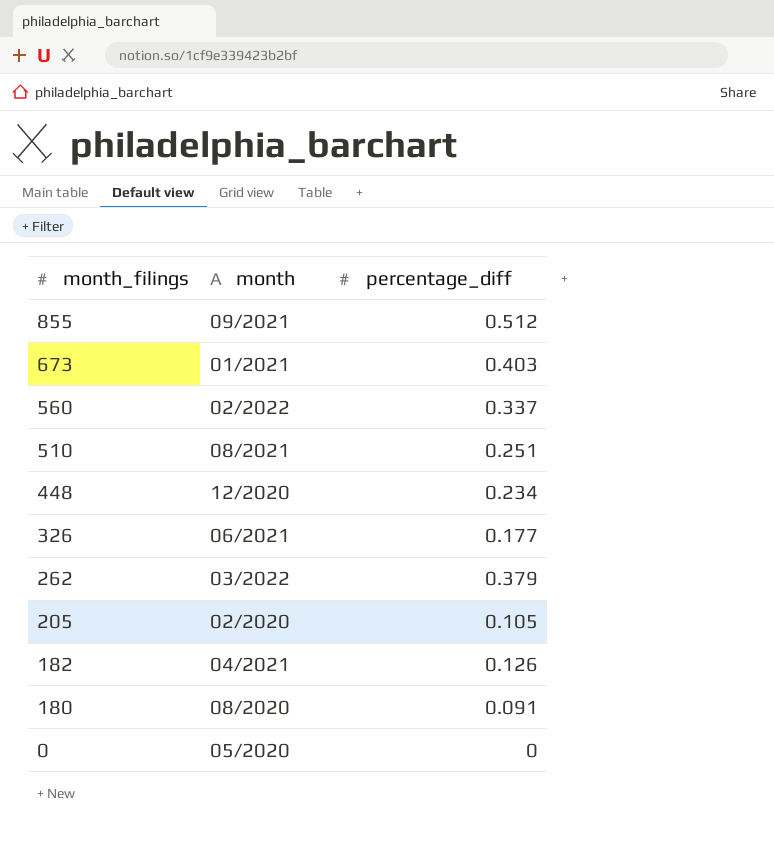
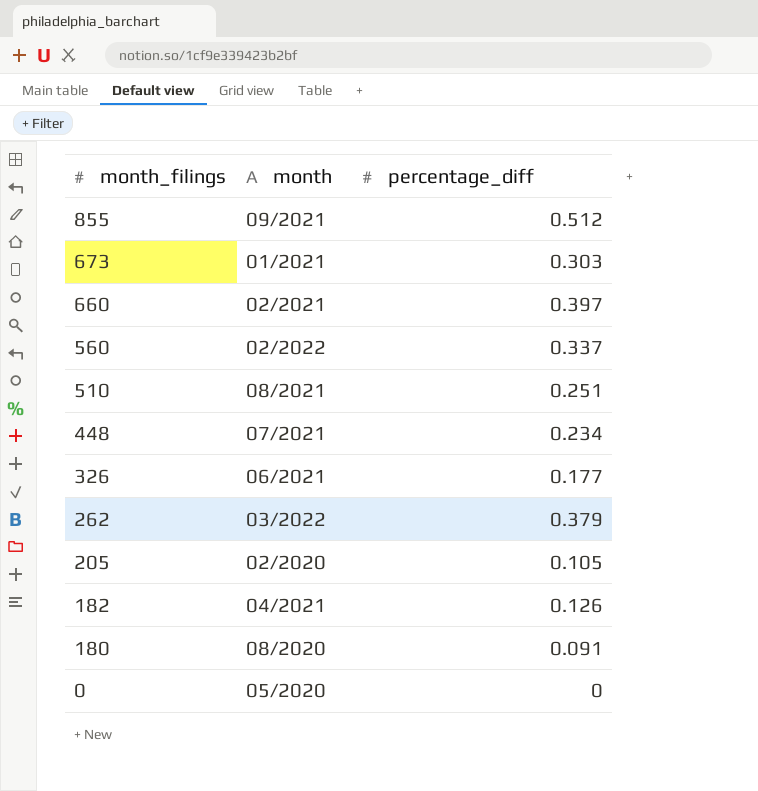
673 | percentage_diff: 0.403 -> 0.303
row 660: none -> 02/2021 | 0.397
448 | month: 12/2020 -> 07/2021

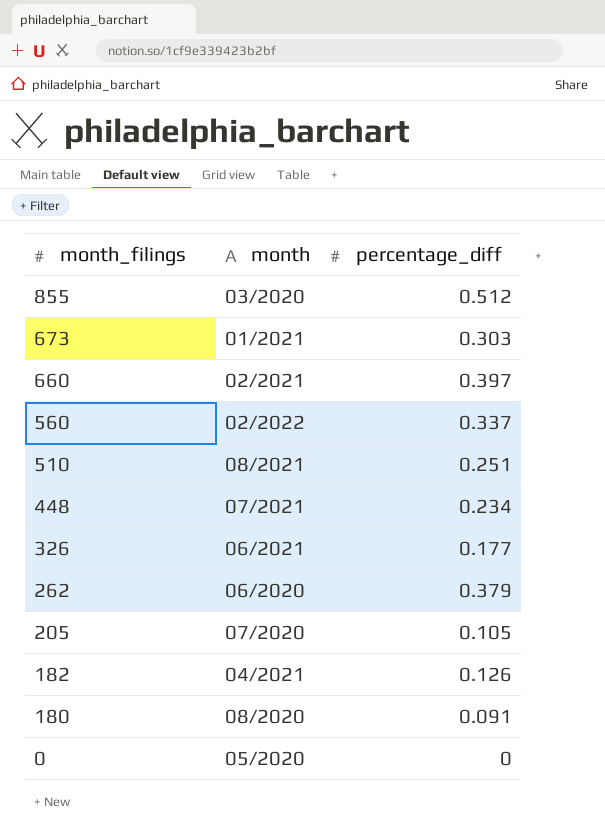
855 | month: 09/2021 -> 03/2020
262 | month: 03/2022 -> 06/2020
205 | month: 02/2020 -> 07/2020

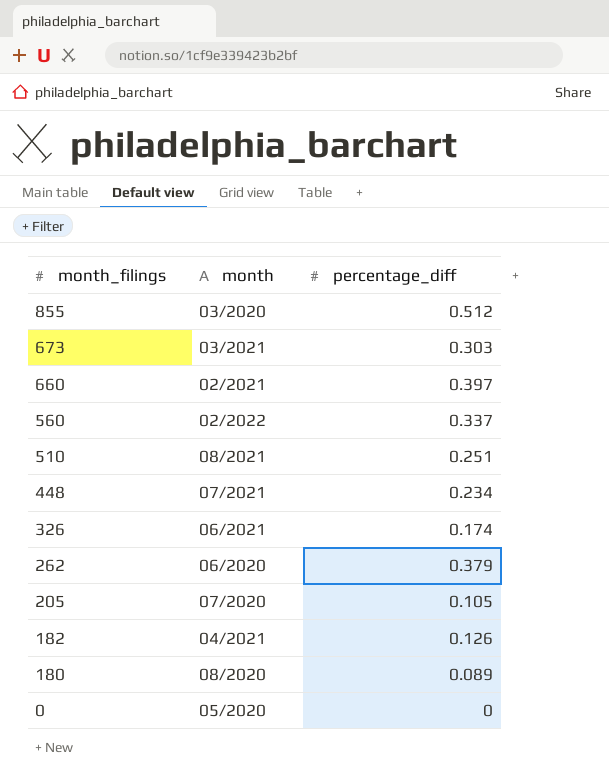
673 | month: 01/2021 -> 03/2021
326 | percentage_diff: 0.177 -> 0.174
180 | percentage_diff: 0.091 -> 0.089

